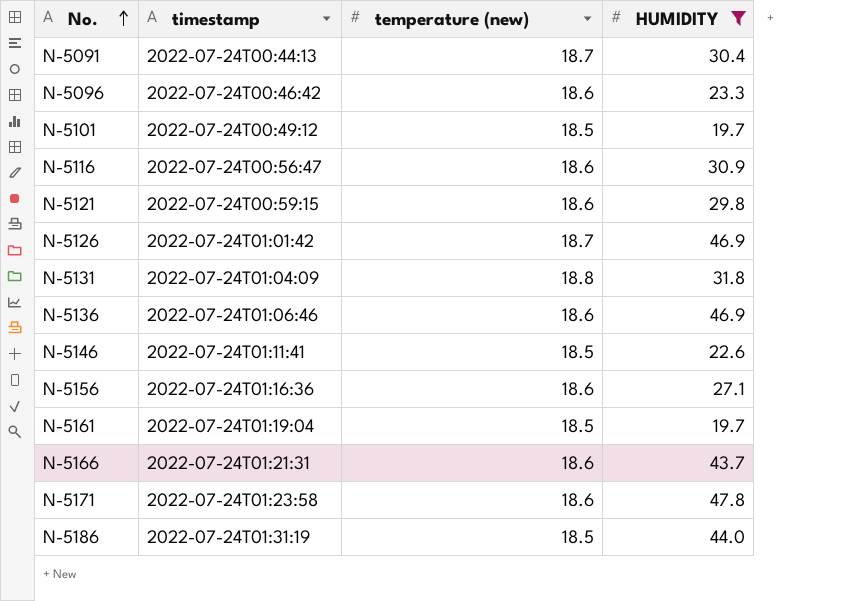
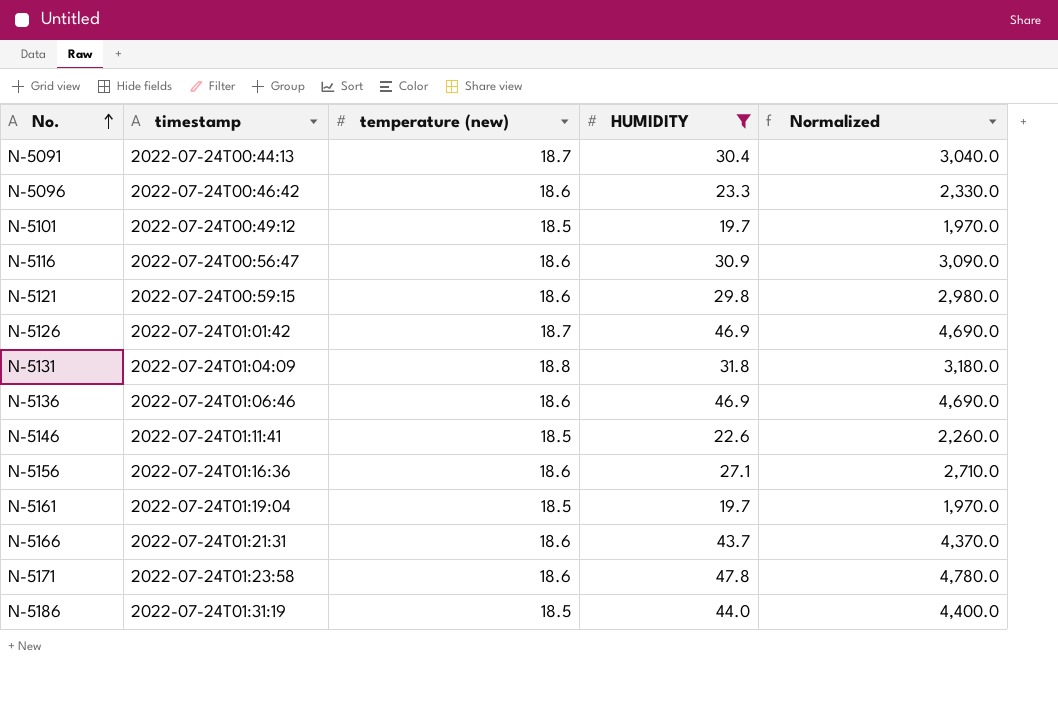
column Normalized | formula: none -> [HUMIDITY] * 100

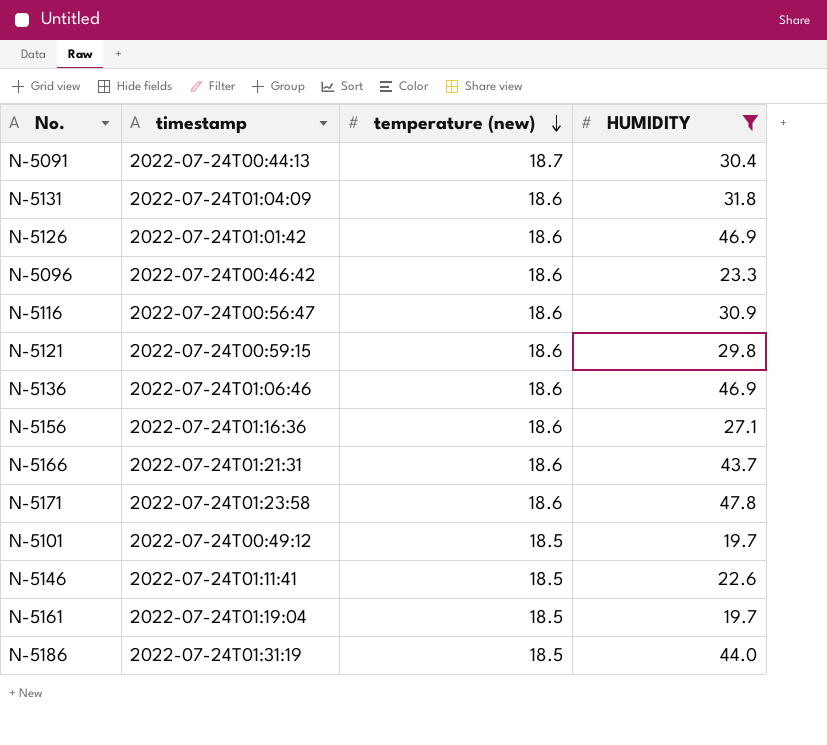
row order: No. ascending -> temperature (new) descending
column Normalized | formula: [HUMIDITY] * 100 -> none
N-5131 | temperature (new): 18.8 -> 18.6
N-5126 | temperature (new): 18.7 -> 18.6

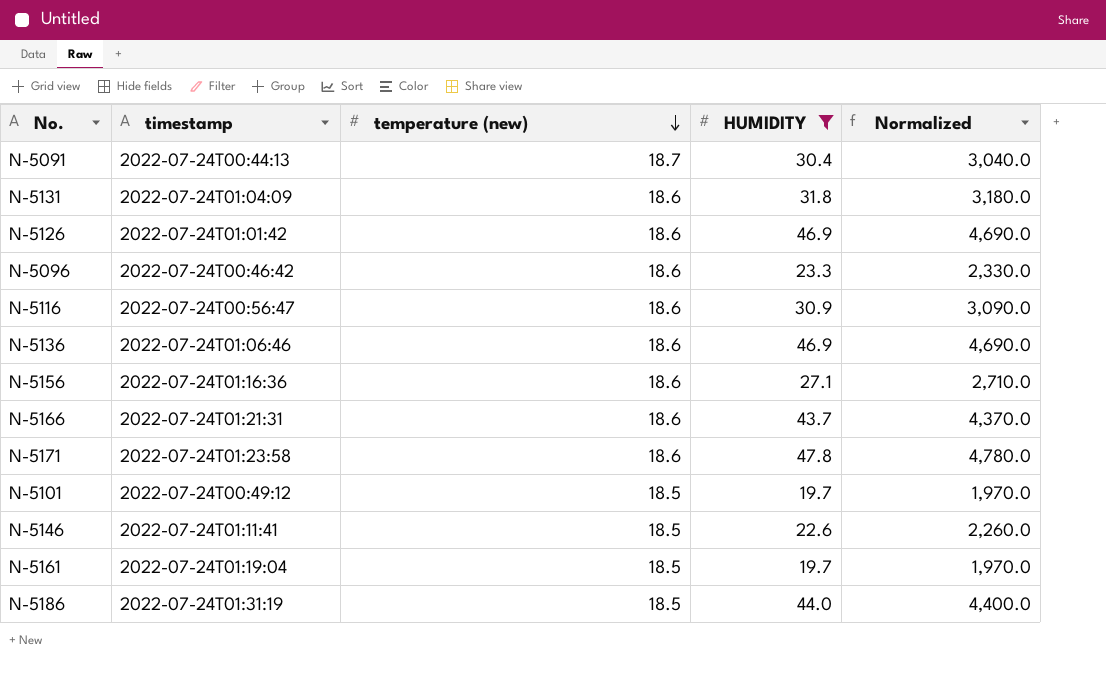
column Normalized | formula: none -> [HUMIDITY] * 100
row N-5121: 2022-07-24T00:59:15 | 18.6 | 29.8 -> none

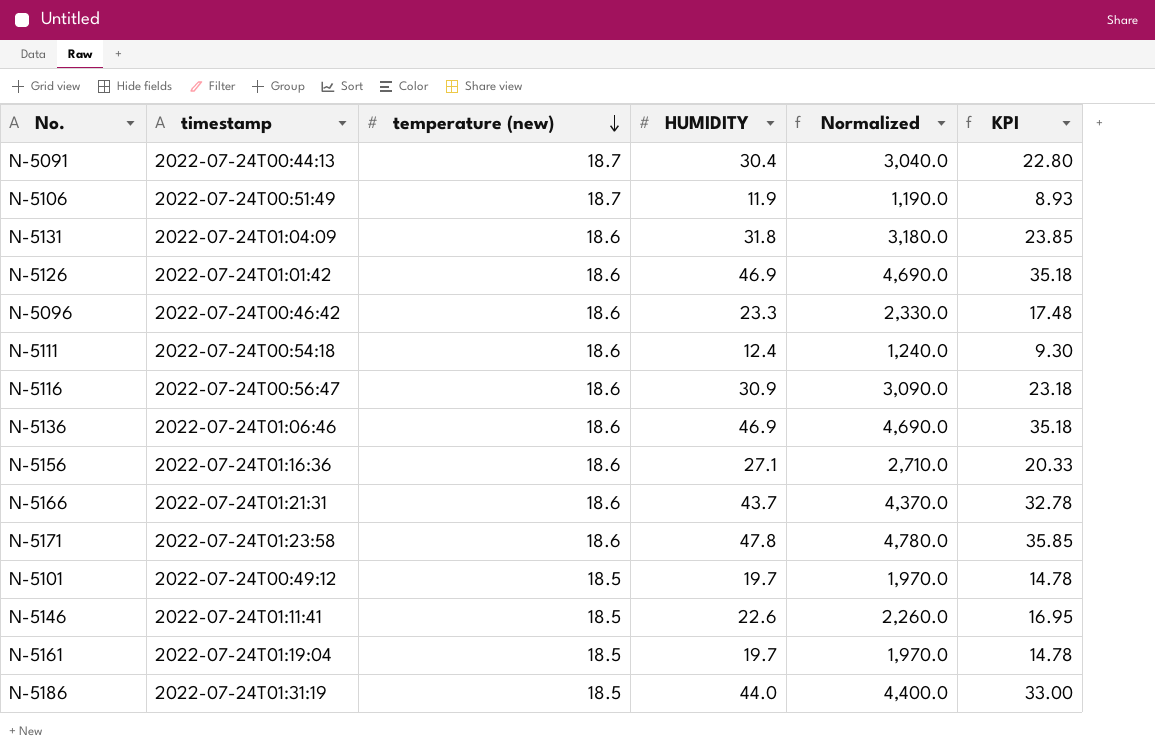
filter: HUMIDITY >= 19.7 -> none
column KPI | formula: none -> [HUMIDITY] * 0.75

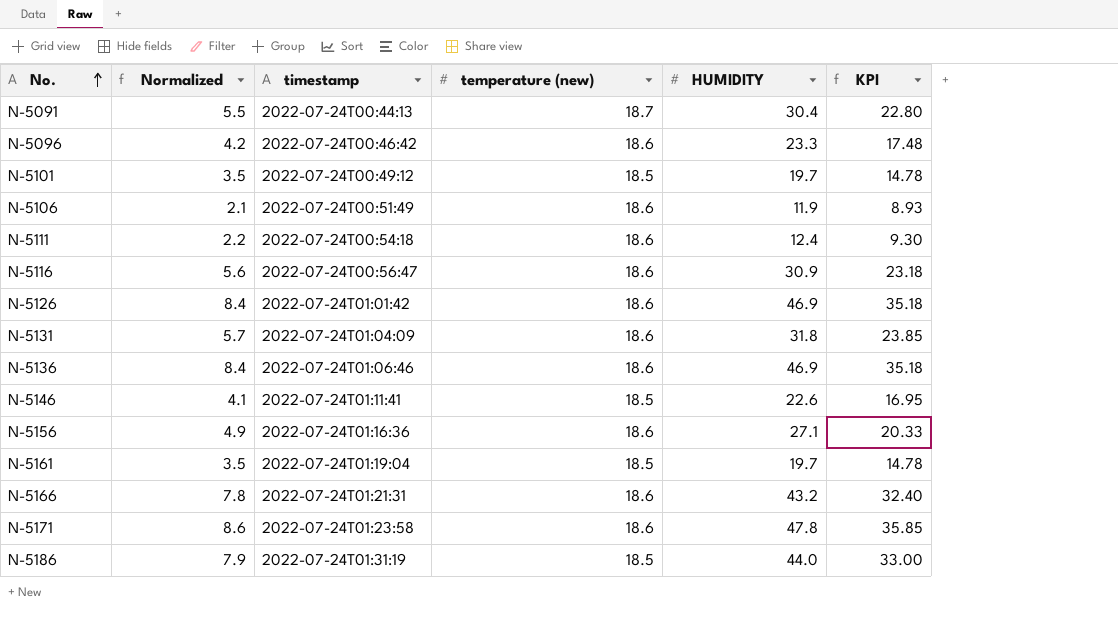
row order: temperature (new) descending -> No. ascending
column Normalized | formula: [HUMIDITY] * 100 -> [HUMIDITY] * 0.18
column Normalized | position: 5 -> 2
N-5106 | temperature (new): 18.7 -> 18.6
N-5166 | HUMIDITY: 43.7 -> 43.2
N-5166 | KPI: 32.78 -> 32.40

